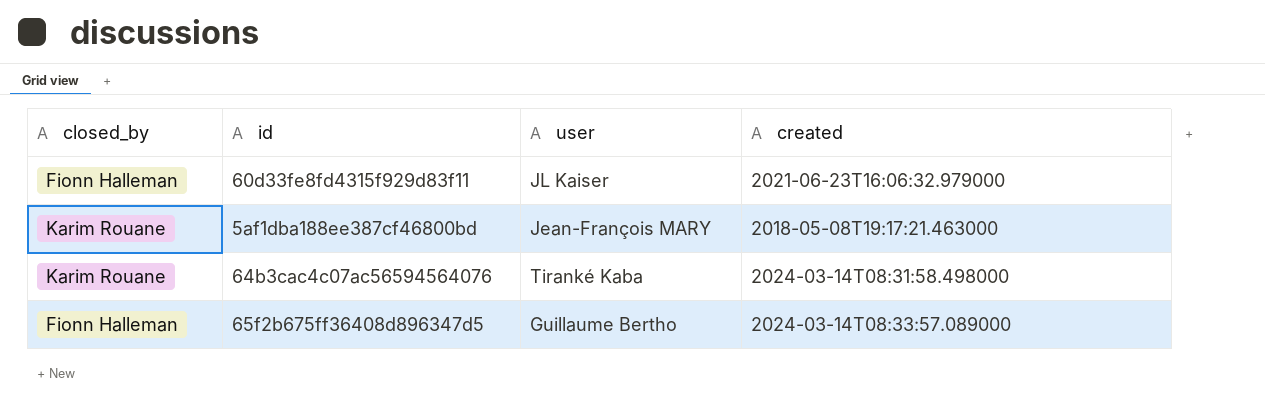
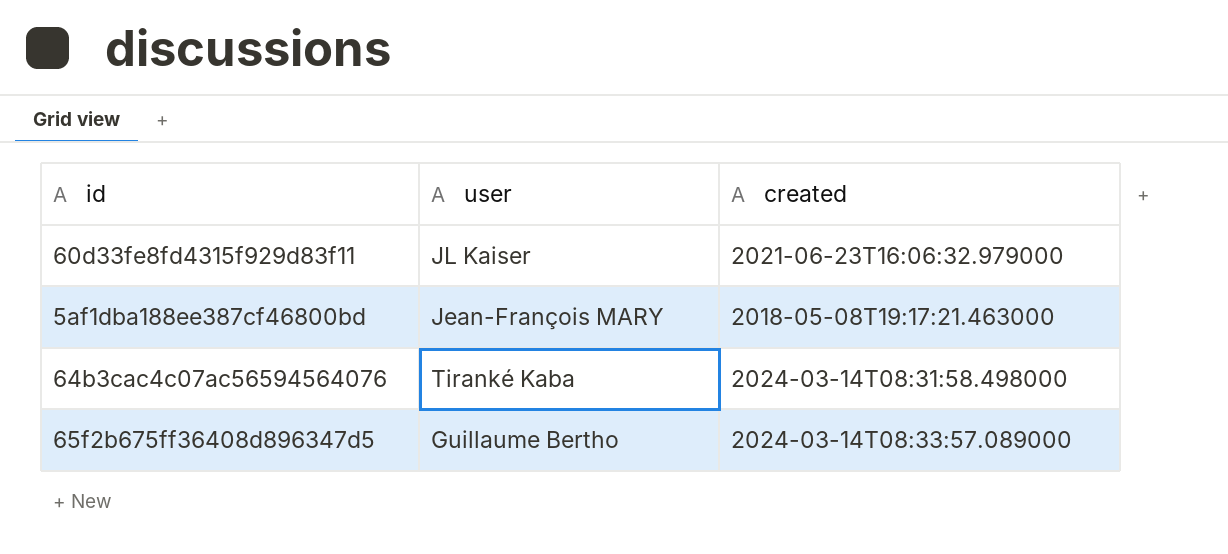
column closed_by | position: 1 -> none

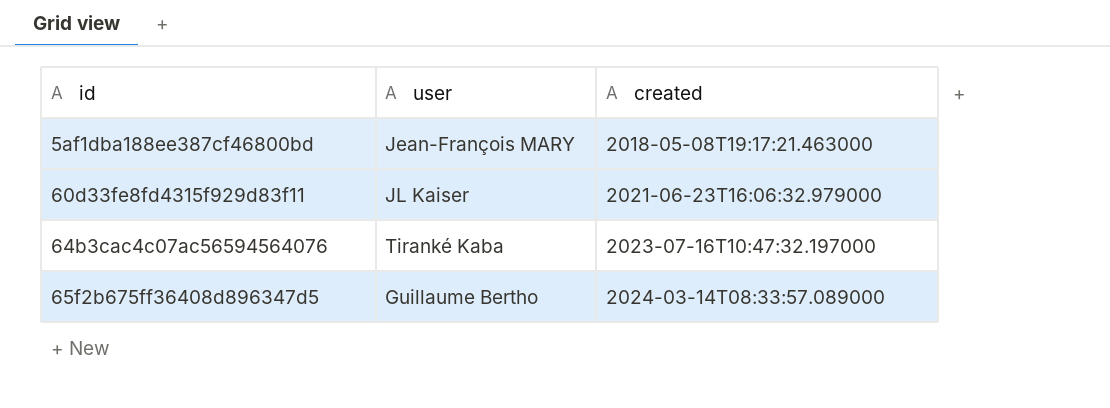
row order: none -> id ascending
64b3cac4c07ac56594564076 | created: 2024-03-14T08:31:58.498000 -> 2023-07-16T10:47:32.197000

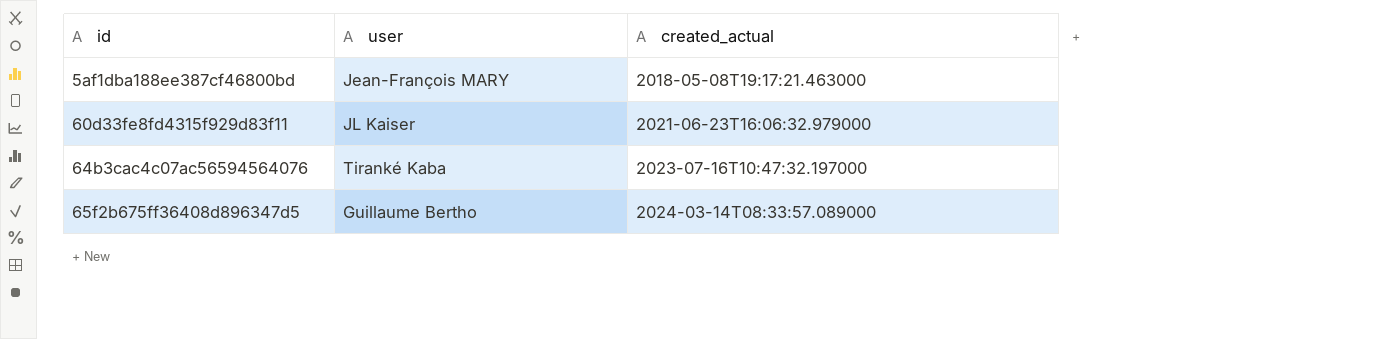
column name: created -> created_actual

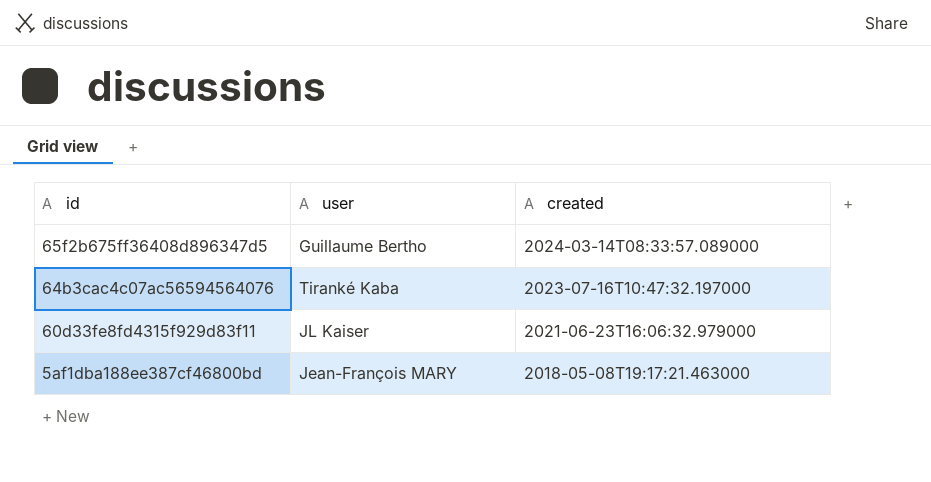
row order: id ascending -> id descending
column name: created_actual -> created

